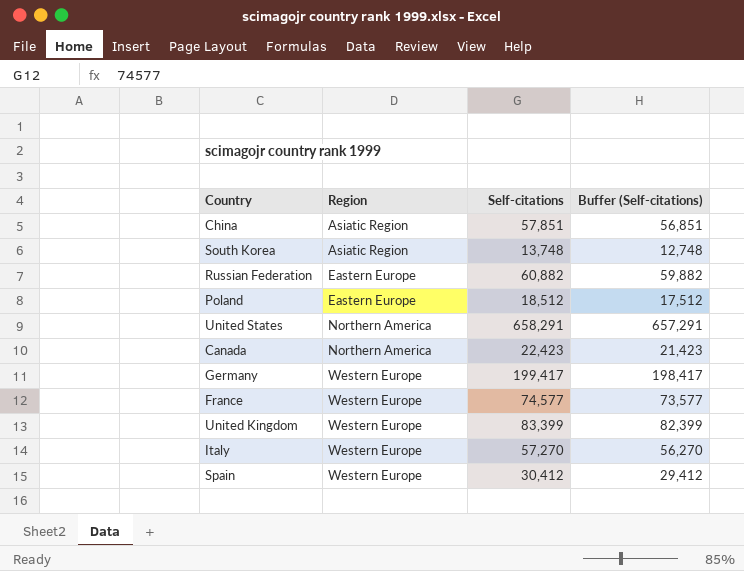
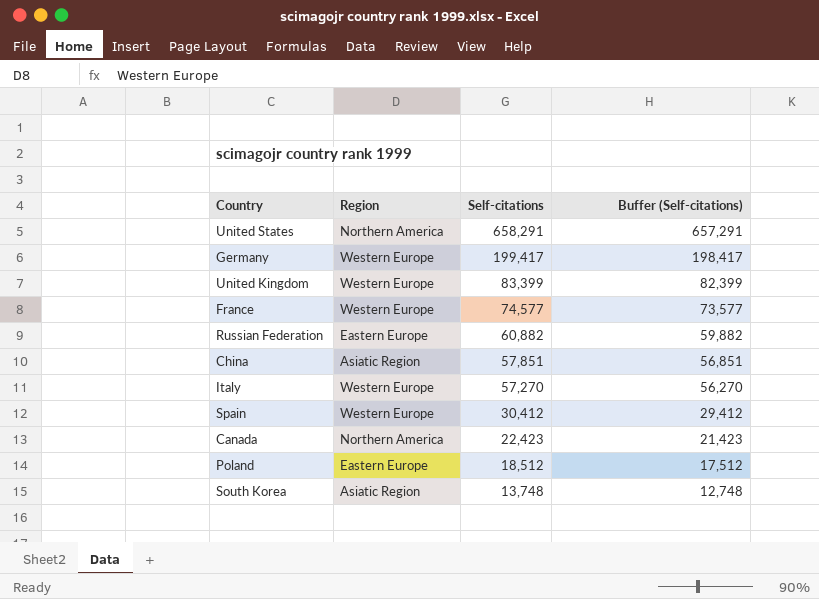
row order: Region ascending -> Self-citations descending

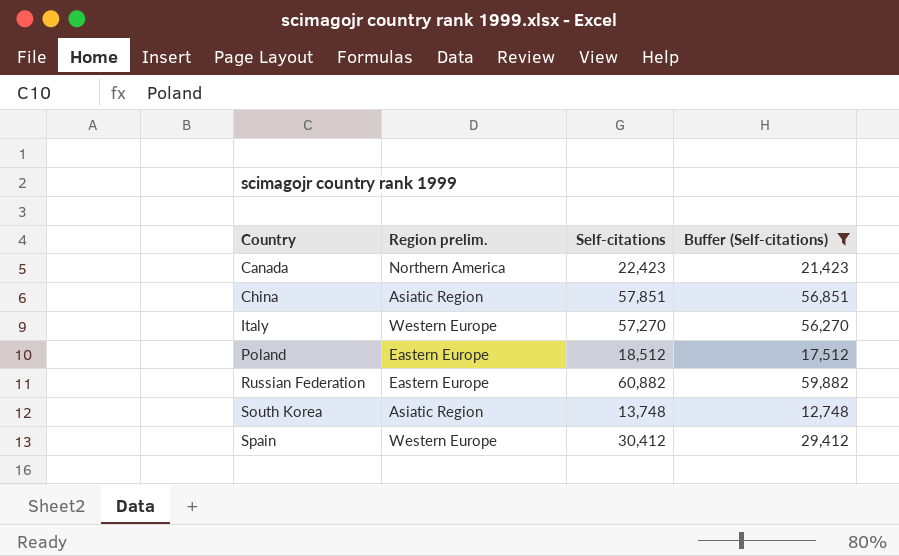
filter: none -> Buffer (Self-citations) <= 59,882
row order: Self-citations descending -> Country ascending
column name: Region -> Region prelim.

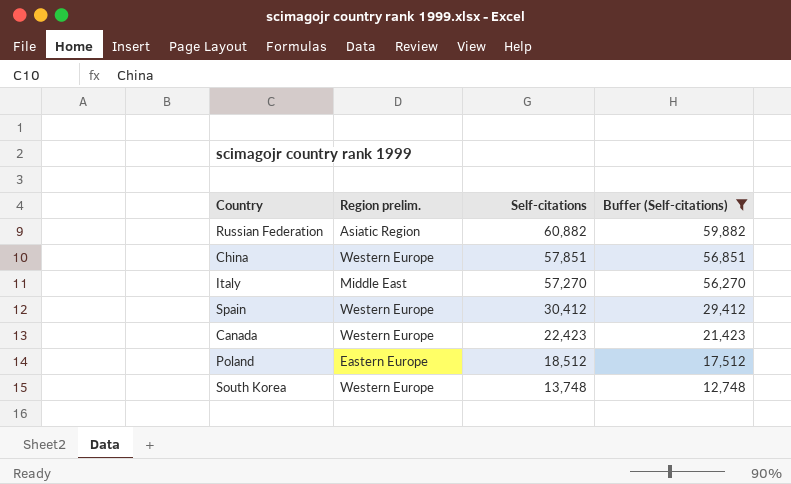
row order: Country ascending -> Self-citations descending
Russian Federation | Region prelim.: Eastern Europe -> Asiatic Region
China | Region prelim.: Asiatic Region -> Western Europe
Italy | Region prelim.: Western Europe -> Middle East
Canada | Region prelim.: Northern America -> Western Europe
South Korea | Region prelim.: Asiatic Region -> Western Europe

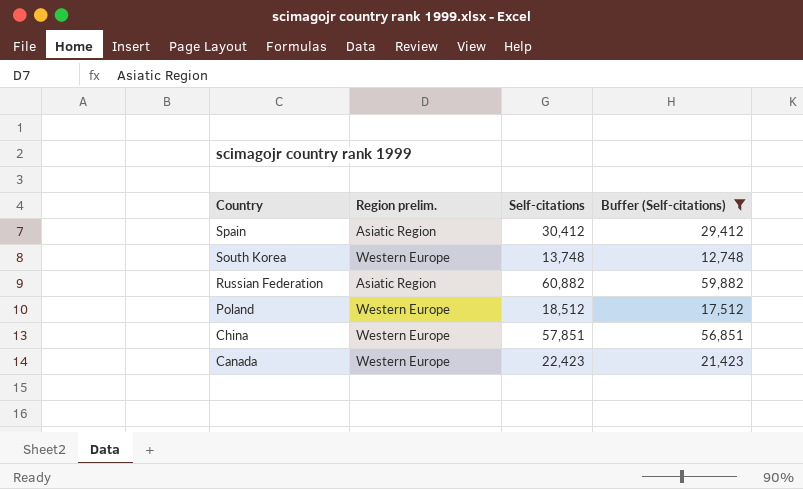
row order: Self-citations descending -> Country descending
row Italy: Middle East | 57,270 | 56,270 -> none
Spain | Region prelim.: Western Europe -> Asiatic Region
Poland | Region prelim.: Eastern Europe -> Western Europe

